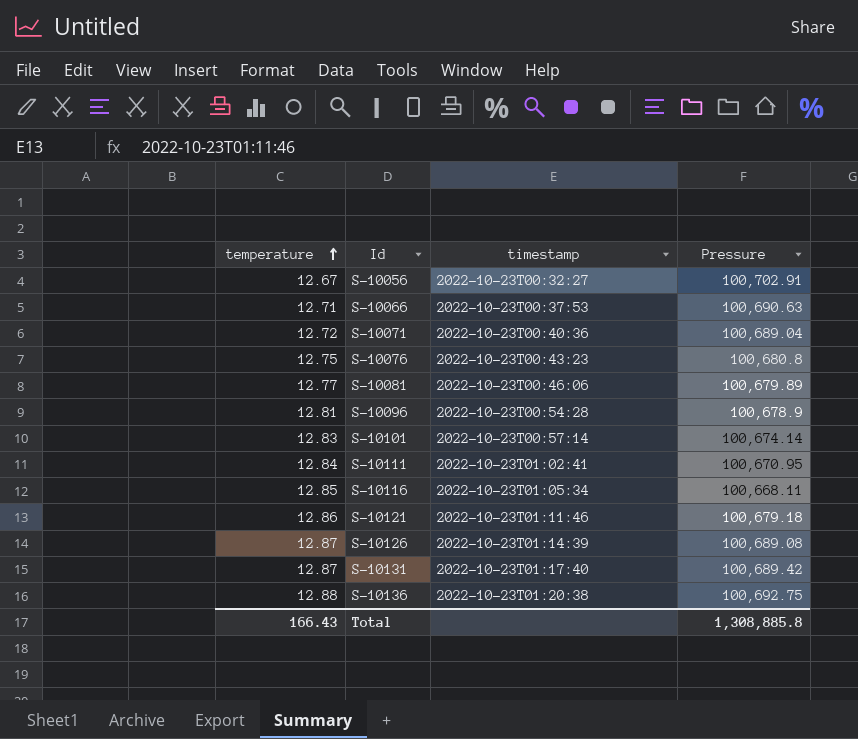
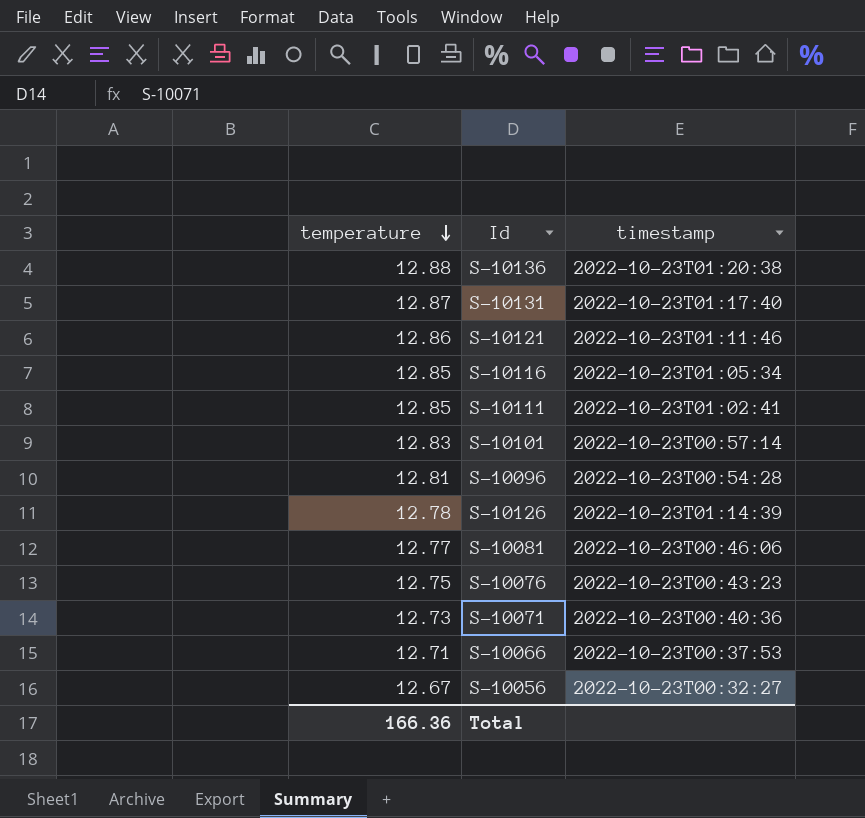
row order: temperature ascending -> temperature descending
column Pressure | position: 4 -> none
S-10111 | temperature: 12.84 -> 12.85
S-10126 | temperature: 12.87 -> 12.78
S-10071 | temperature: 12.72 -> 12.73
Total | temperature: 166.43 -> 166.36

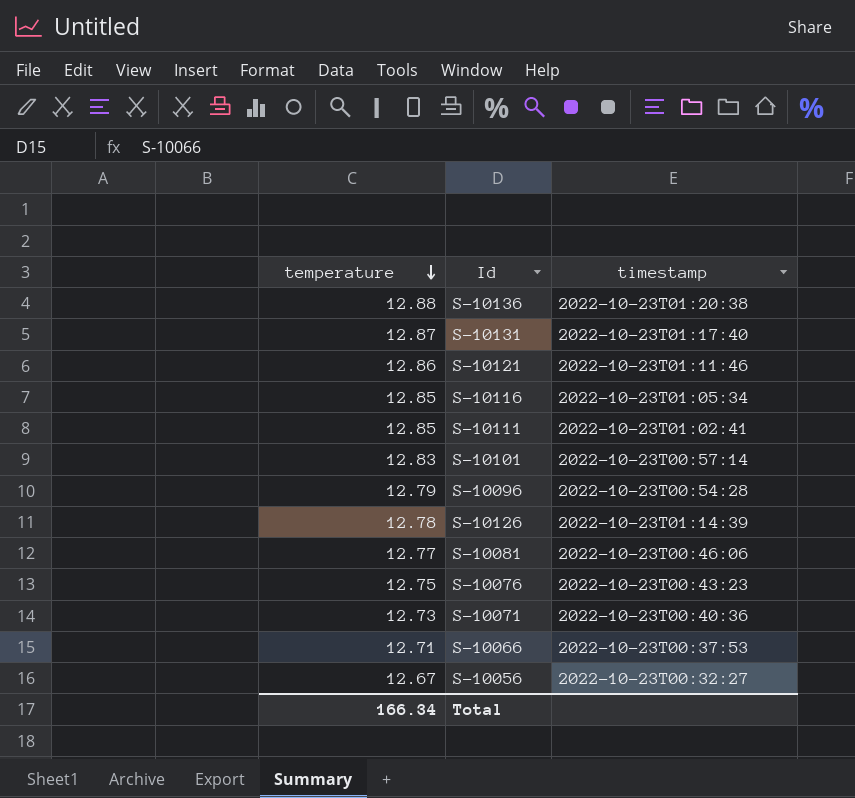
S-10096 | temperature: 12.81 -> 12.79
Total | temperature: 166.36 -> 166.34

